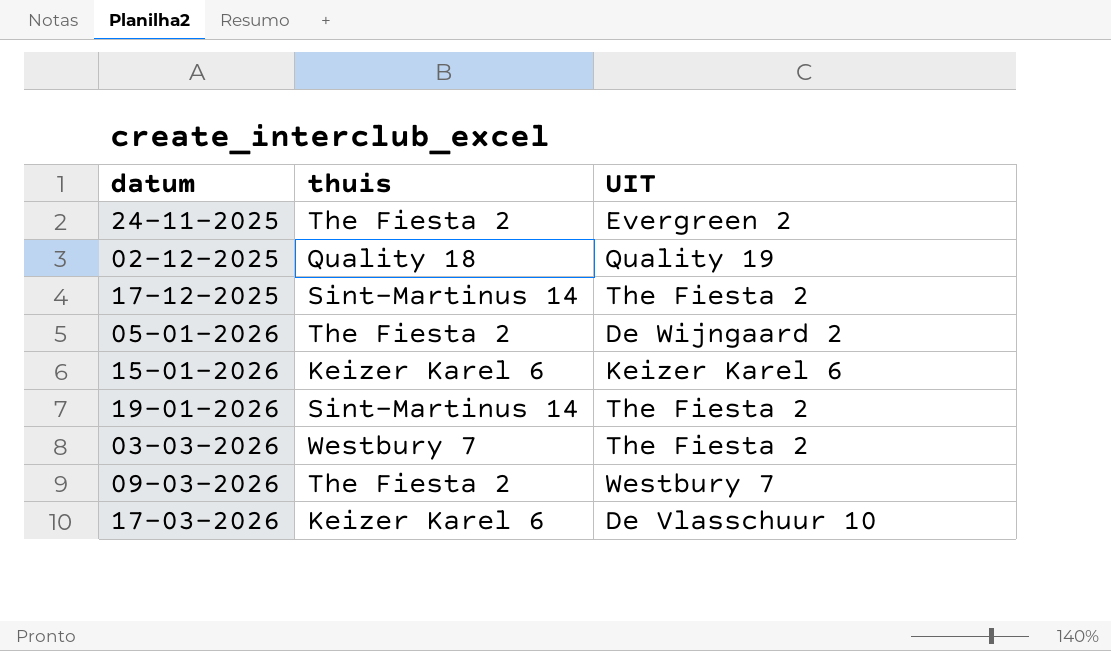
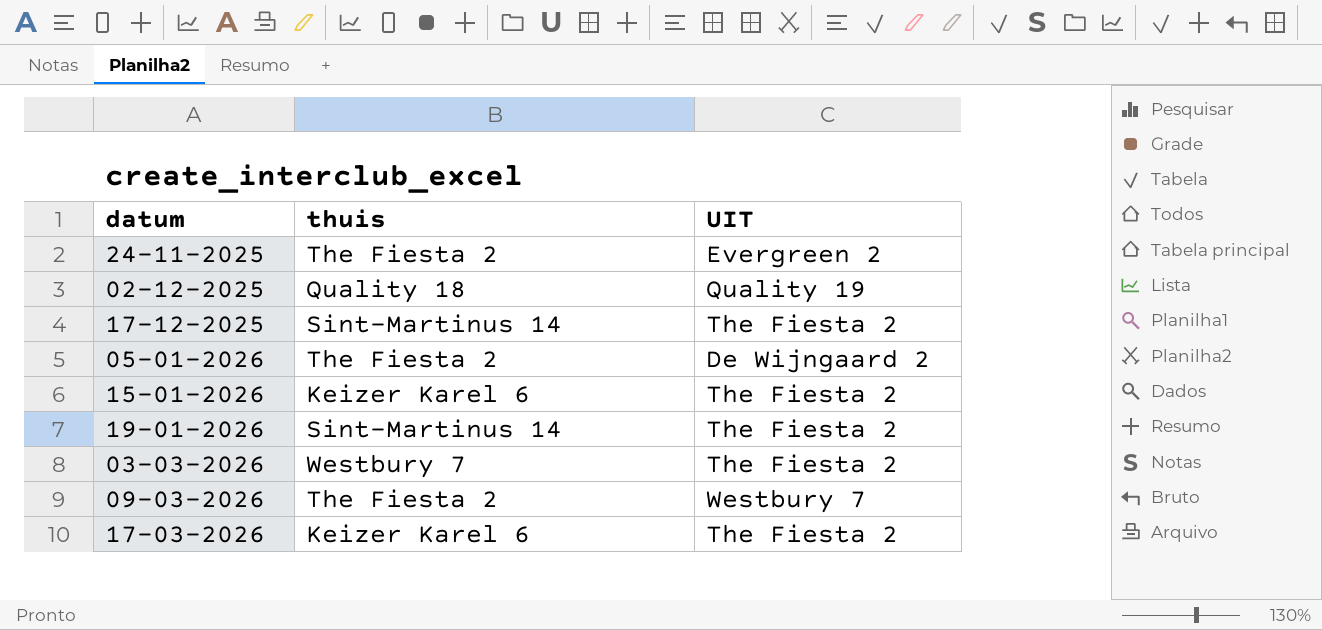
15-01-2026 | UIT: Keizer Karel 6 -> The Fiesta 2
17-03-2026 | UIT: De Vlasschuur 10 -> The Fiesta 2

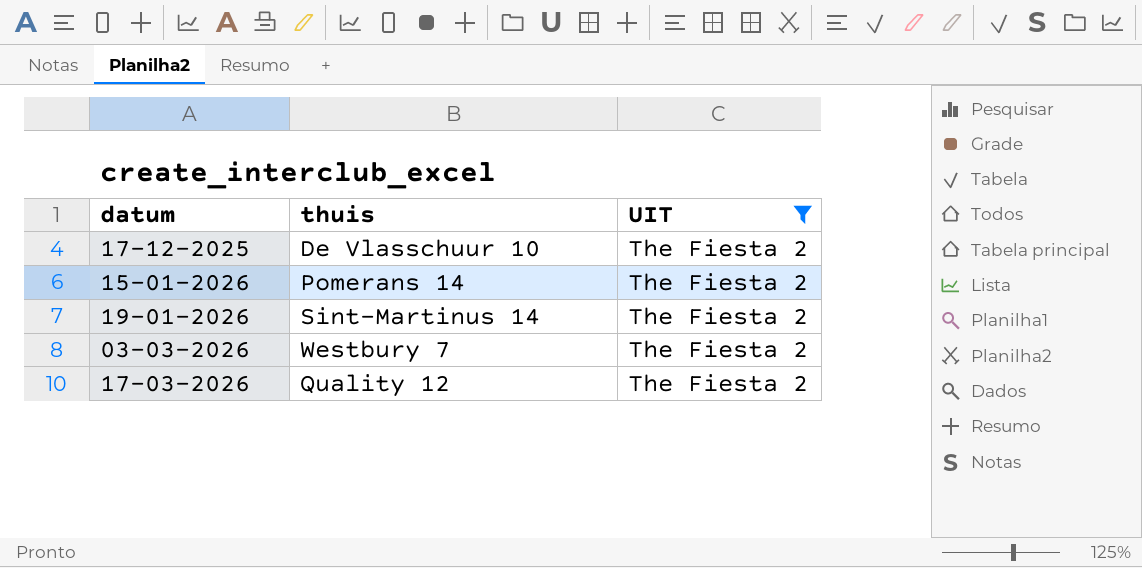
filter: none -> UIT = The Fiesta 2
17-12-2025 | thuis: Sint-Martinus 14 -> De Vlasschuur 10
15-01-2026 | thuis: Keizer Karel 6 -> Pomerans 14
17-03-2026 | thuis: Keizer Karel 6 -> Quality 12

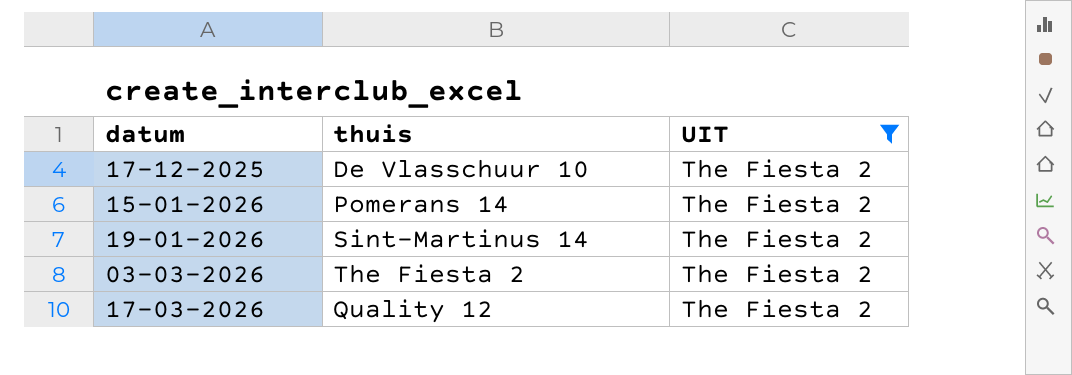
03-03-2026 | thuis: Westbury 7 -> The Fiesta 2

